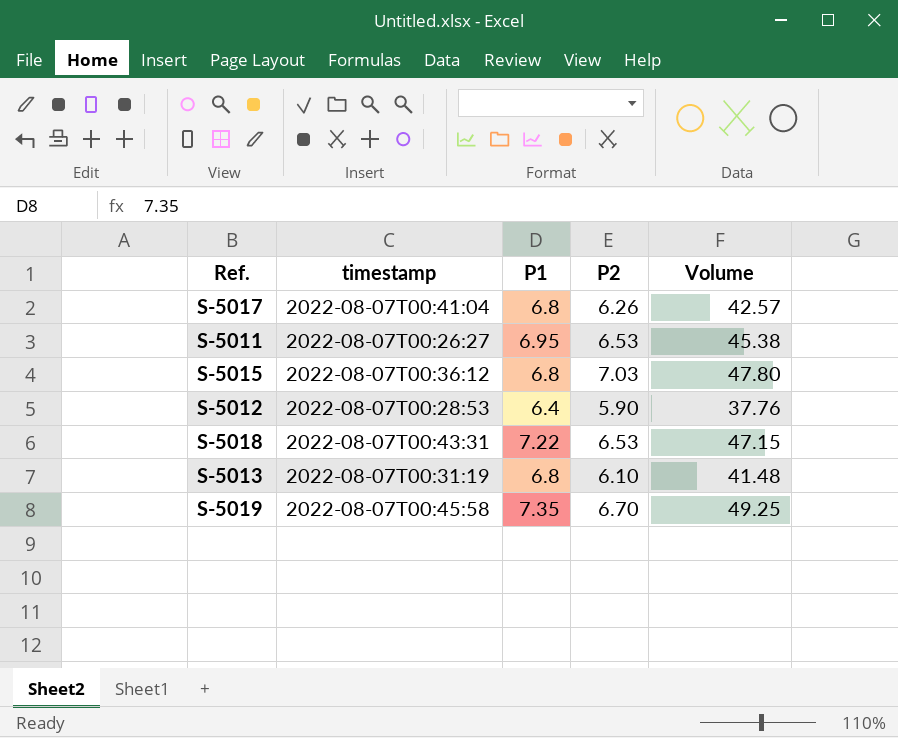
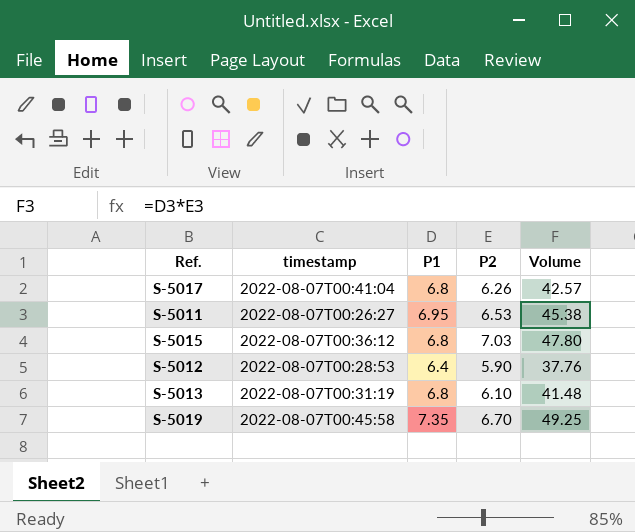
row S-5018: 2022-08-07T00:43:31 | 7.22 | 6.53 | 47.15 -> none

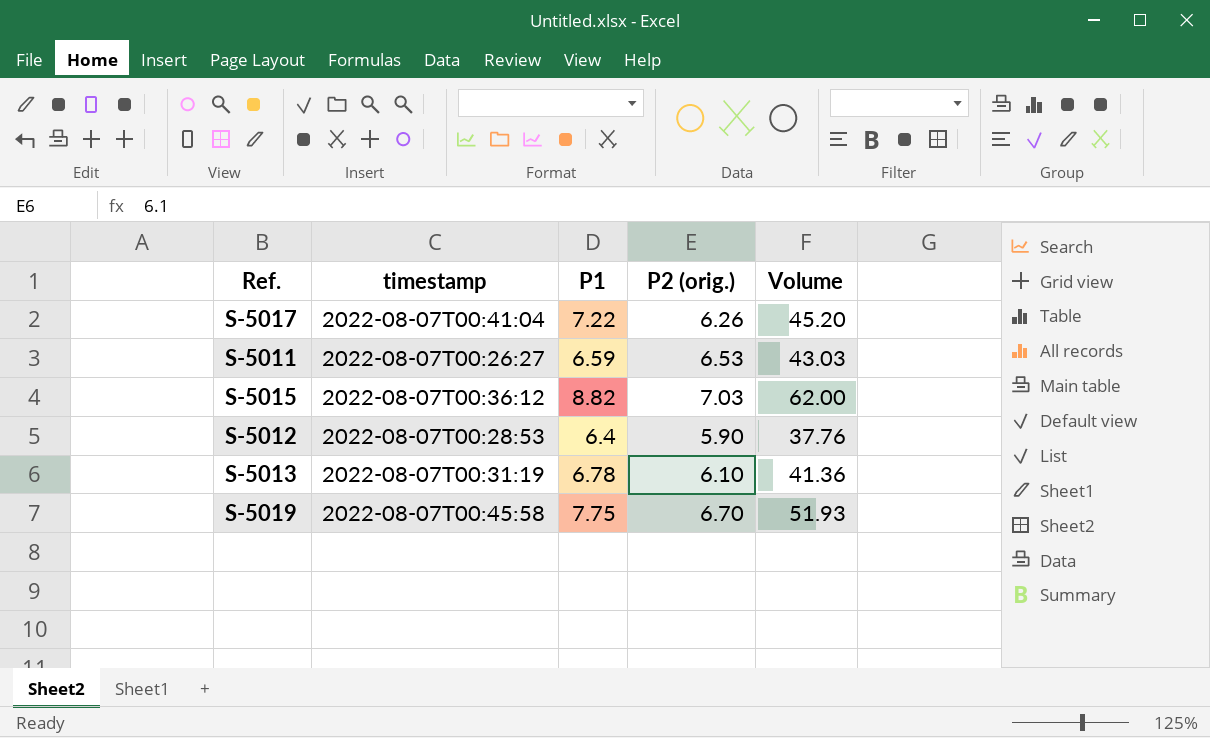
column name: P2 -> P2 (orig.)
S-5017 | P1: 6.8 -> 7.22
S-5017 | Volume: 42.57 -> 45.20
S-5011 | P1: 6.95 -> 6.59
S-5011 | Volume: 45.38 -> 43.03
S-5015 | P1: 6.8 -> 8.82
S-5015 | Volume: 47.80 -> 62.00
S-5013 | P1: 6.8 -> 6.78
S-5013 | Volume: 41.48 -> 41.36
S-5019 | P1: 7.35 -> 7.75
S-5019 | Volume: 49.25 -> 51.93

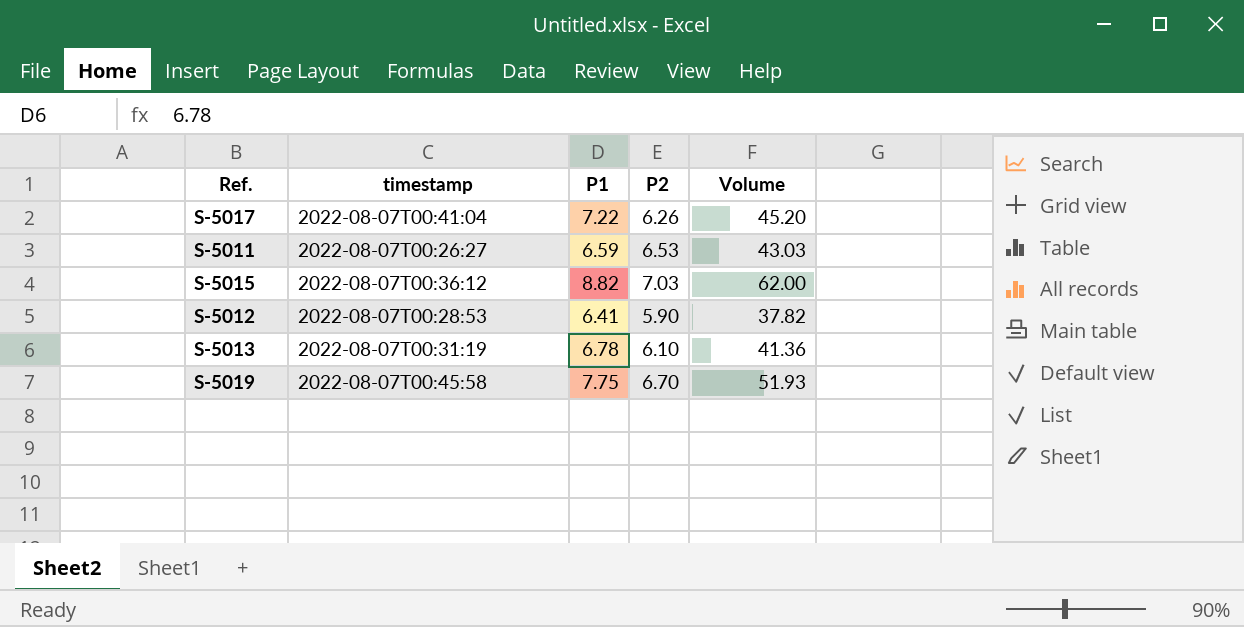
column name: P2 (orig.) -> P2
S-5012 | P1: 6.4 -> 6.41
S-5012 | Volume: 37.76 -> 37.82

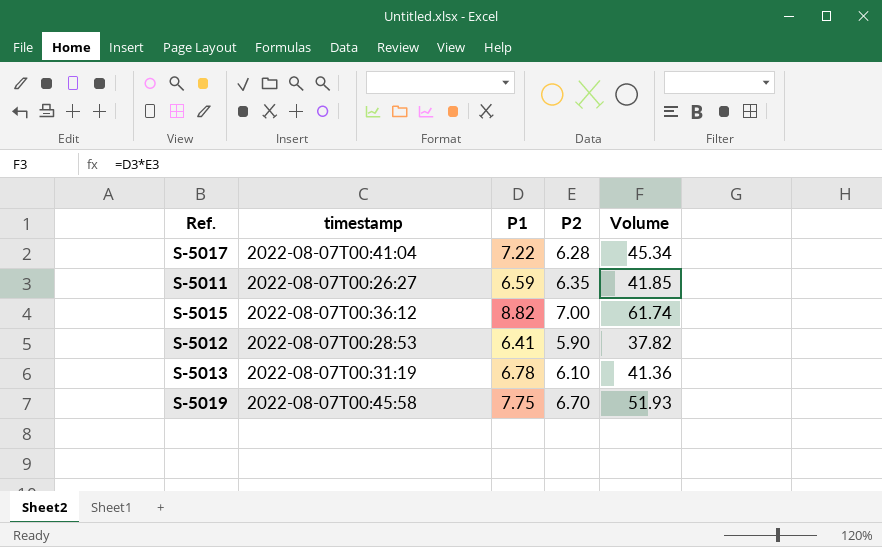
S-5017 | P2: 6.26 -> 6.28
S-5017 | Volume: 45.20 -> 45.34
S-5011 | P2: 6.53 -> 6.35
S-5011 | Volume: 43.03 -> 41.85
S-5015 | P2: 7.03 -> 7.00
S-5015 | Volume: 62.00 -> 61.74

